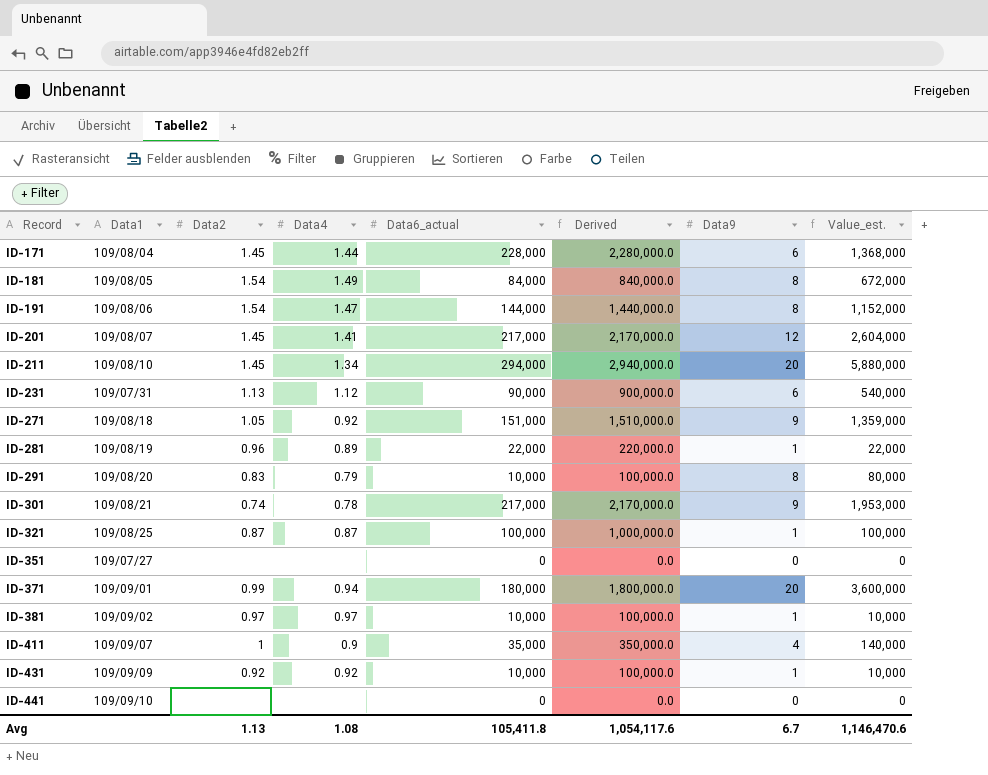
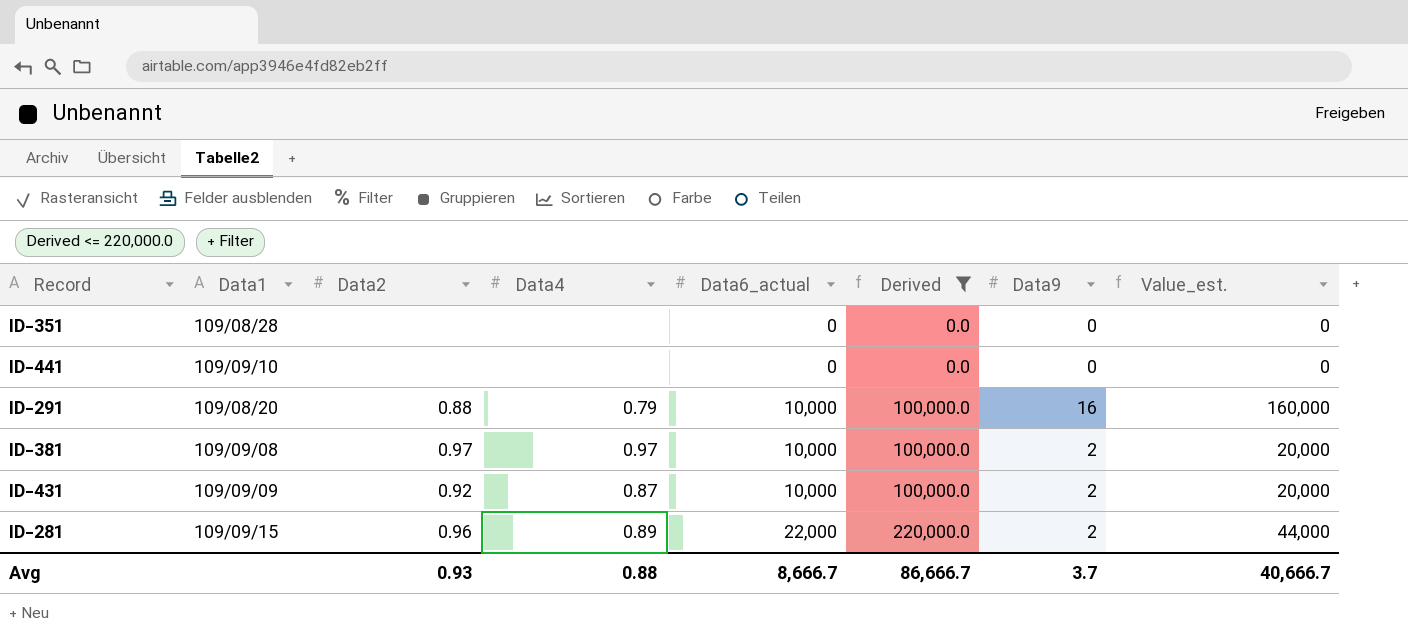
filter: none -> Derived <= 220,000.0
row order: Record ascending -> Data6_actual ascending
ID-351 | Data1: 109/07/27 -> 109/08/28
ID-291 | Data2: 0.83 -> 0.88
ID-291 | Data9: 8 -> 16
ID-291 | Value_est.: 80,000 -> 160,000
ID-381 | Data1: 109/09/02 -> 109/09/08
ID-381 | Data9: 1 -> 2
ID-381 | Value_est.: 10,000 -> 20,000
ID-431 | Data4: 0.92 -> 0.87
ID-431 | Data9: 1 -> 2
ID-431 | Value_est.: 10,000 -> 20,000
ID-281 | Data1: 109/08/19 -> 109/09/15
ID-281 | Data9: 1 -> 2
ID-281 | Value_est.: 22,000 -> 44,000
Avg | Data2: 1.13 -> 0.93
Avg | Data4: 1.08 -> 0.88
Avg | Data6_actual: 105,411.8 -> 8,666.7
Avg | Derived: 1,054,117.6 -> 86,666.7
Avg | Data9: 6.7 -> 3.7
Avg | Value_est.: 1,146,470.6 -> 40,666.7

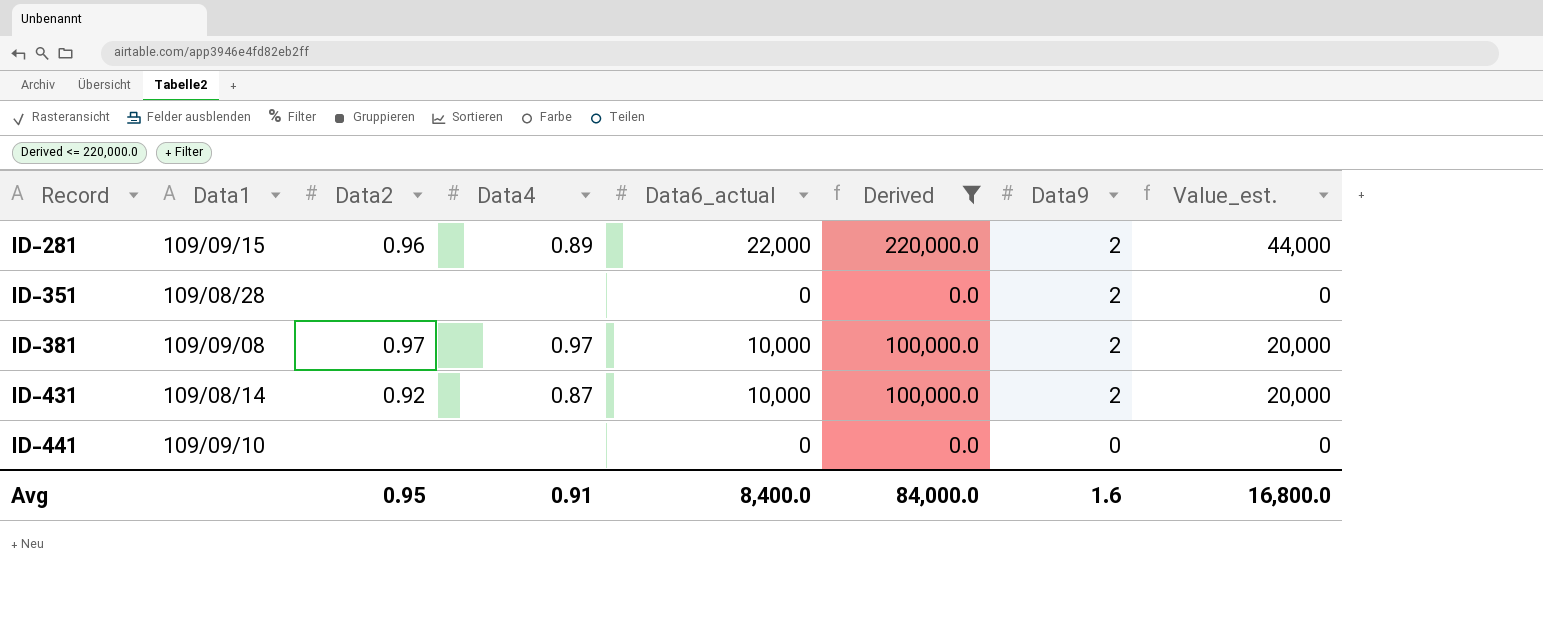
row order: Data6_actual ascending -> Record ascending
row ID-291: 109/08/20 | 0.88 | 0.79 | 10,000 | 100,000.0 | 16 | 160,000 -> none
ID-351 | Data9: 0 -> 2
ID-431 | Data1: 109/09/09 -> 109/08/14
Avg | Data2: 0.93 -> 0.95
Avg | Data4: 0.88 -> 0.91
Avg | Data6_actual: 8,666.7 -> 8,400.0
Avg | Derived: 86,666.7 -> 84,000.0
Avg | Data9: 3.7 -> 1.6
Avg | Value_est.: 40,666.7 -> 16,800.0

